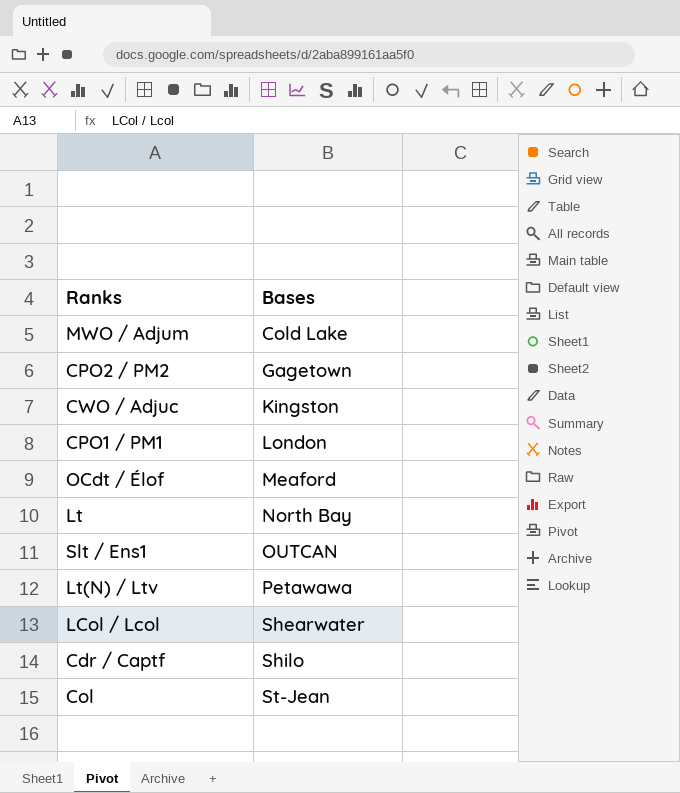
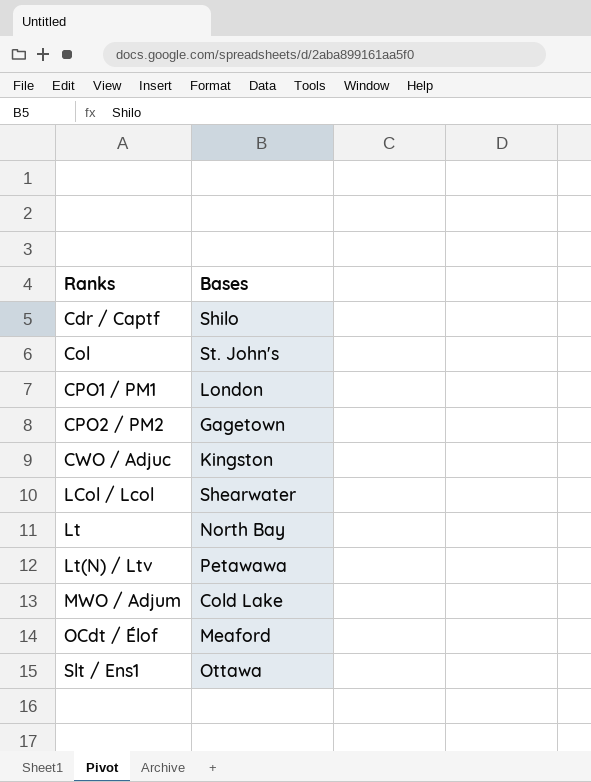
row order: Bases ascending -> Ranks ascending
Col | Bases: St-Jean -> St. John's
Slt / Ens1 | Bases: OUTCAN -> Ottawa

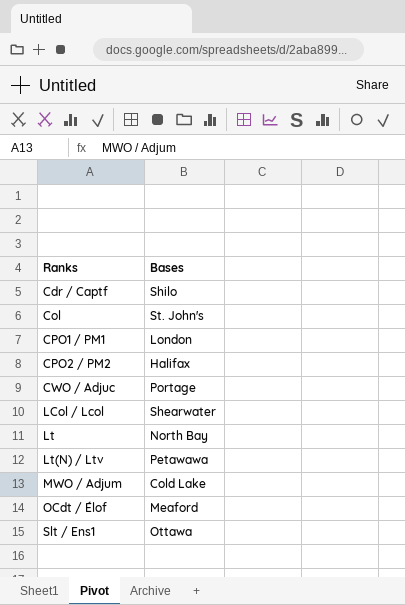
CPO2 / PM2 | Bases: Gagetown -> Halifax
CWO / Adjuc | Bases: Kingston -> Portage

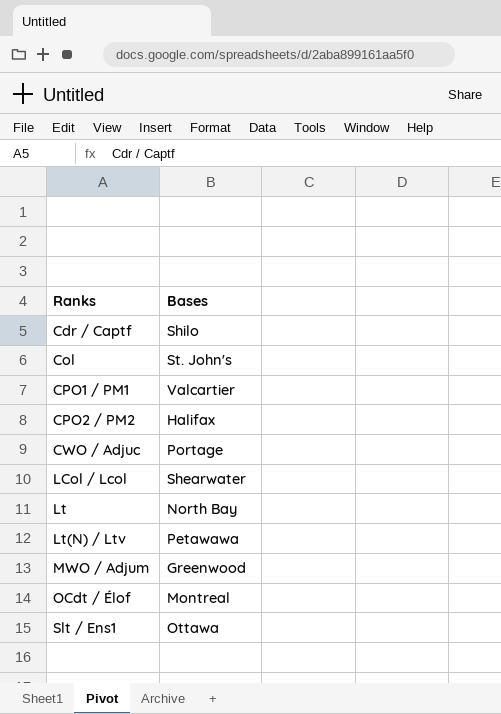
CPO1 / PM1 | Bases: London -> Valcartier
MWO / Adjum | Bases: Cold Lake -> Greenwood
OCdt / Élof | Bases: Meaford -> Montreal

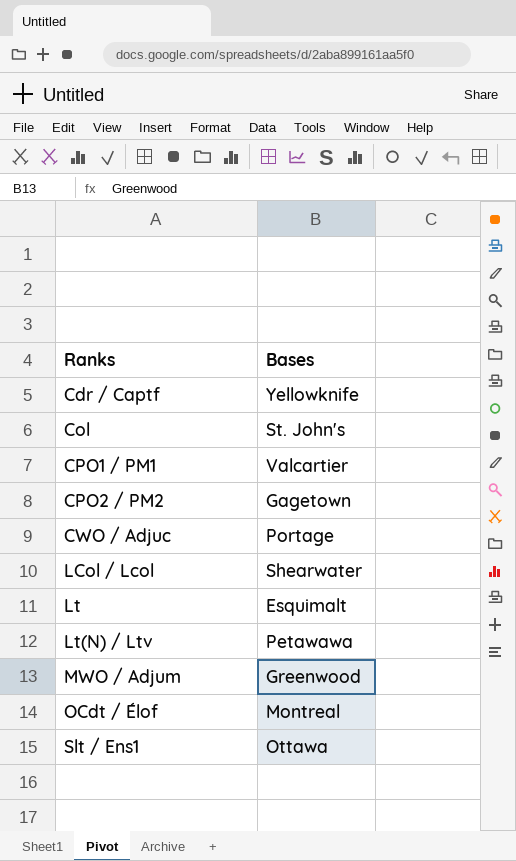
Cdr / Captf | Bases: Shilo -> Yellowknife
CPO2 / PM2 | Bases: Halifax -> Gagetown
Lt | Bases: North Bay -> Esquimalt

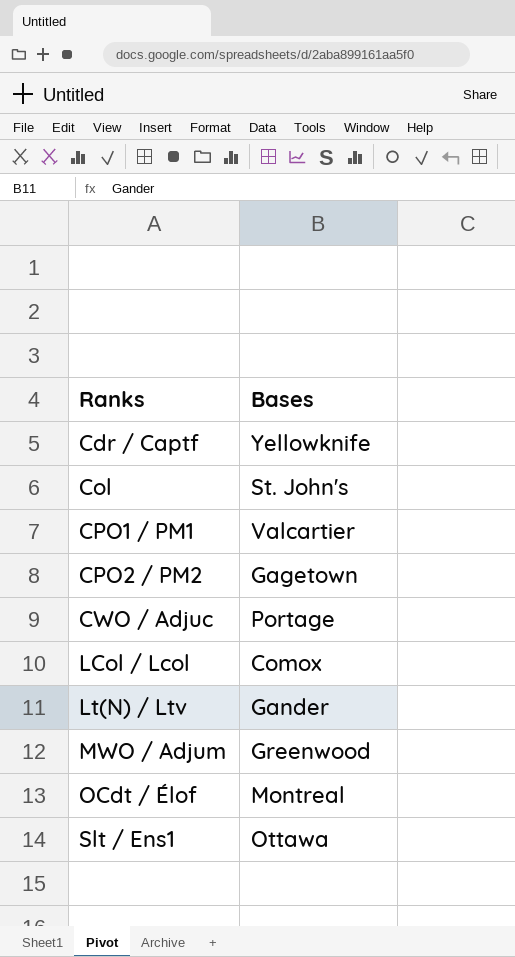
row Lt: Esquimalt -> none
LCol / Lcol | Bases: Shearwater -> Comox
Lt(N) / Ltv | Bases: Petawawa -> Gander

